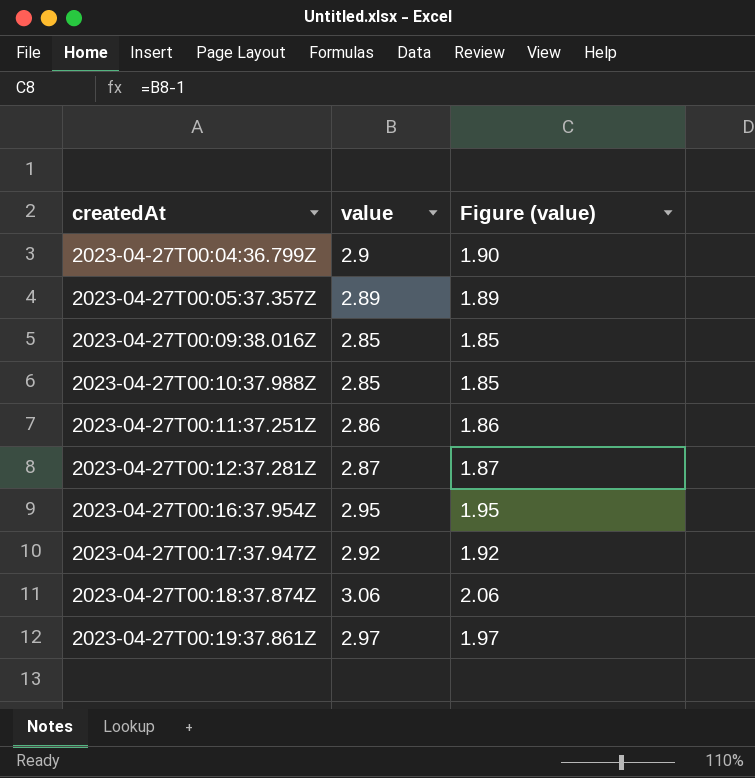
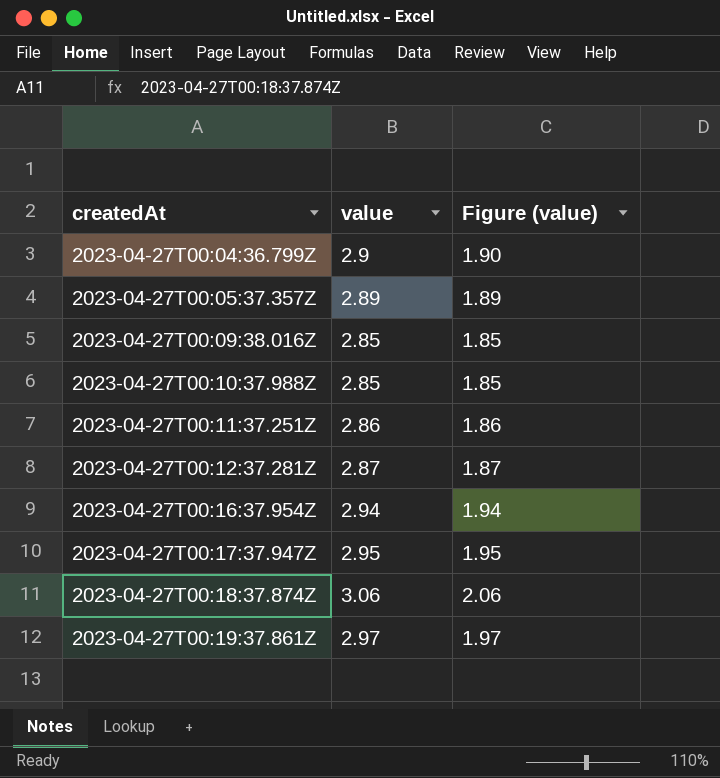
2023-04-27T00:16:37.954Z | value: 2.95 -> 2.94
2023-04-27T00:16:37.954Z | Figure (value): 1.95 -> 1.94
2023-04-27T00:17:37.947Z | value: 2.92 -> 2.95
2023-04-27T00:17:37.947Z | Figure (value): 1.92 -> 1.95

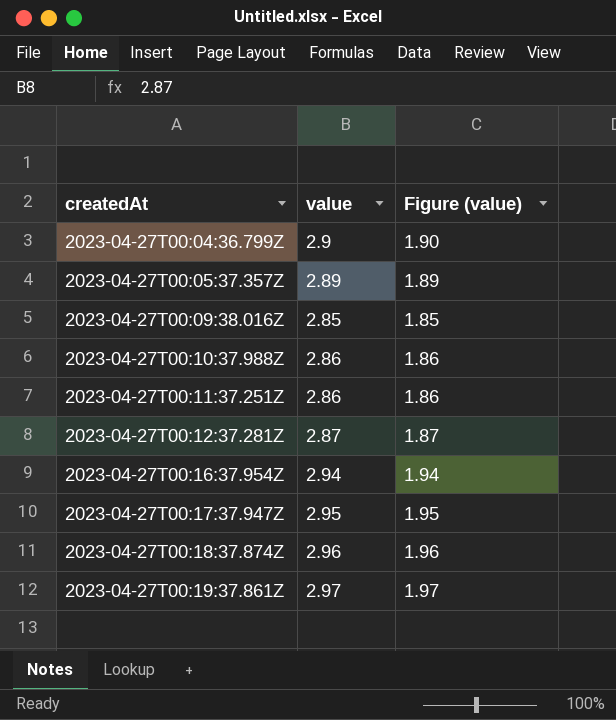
2023-04-27T00:10:37.988Z | value: 2.85 -> 2.86
2023-04-27T00:10:37.988Z | Figure (value): 1.85 -> 1.86
2023-04-27T00:18:37.874Z | value: 3.06 -> 2.96
2023-04-27T00:18:37.874Z | Figure (value): 2.06 -> 1.96

